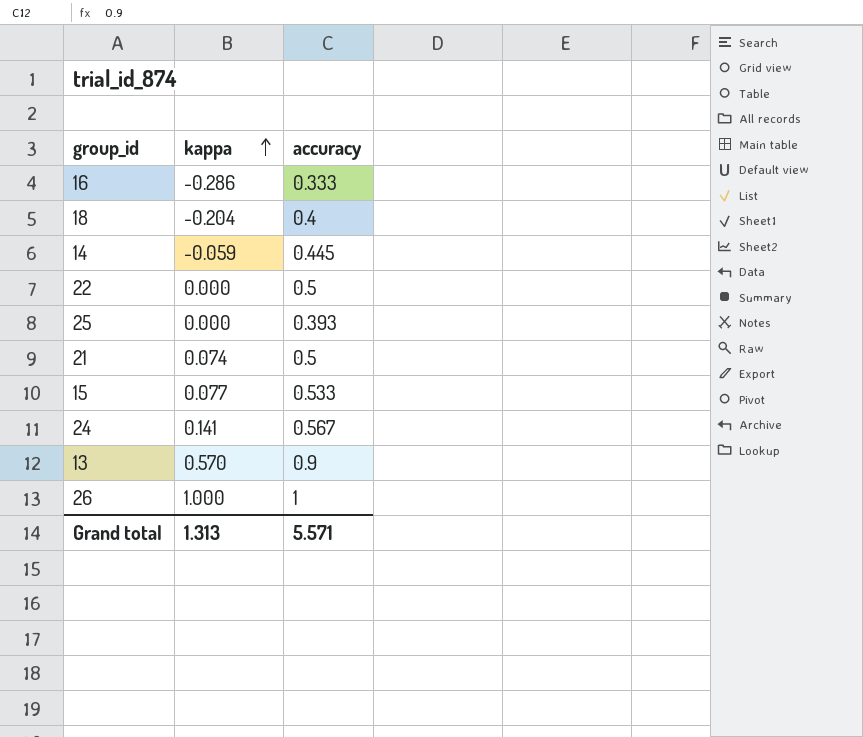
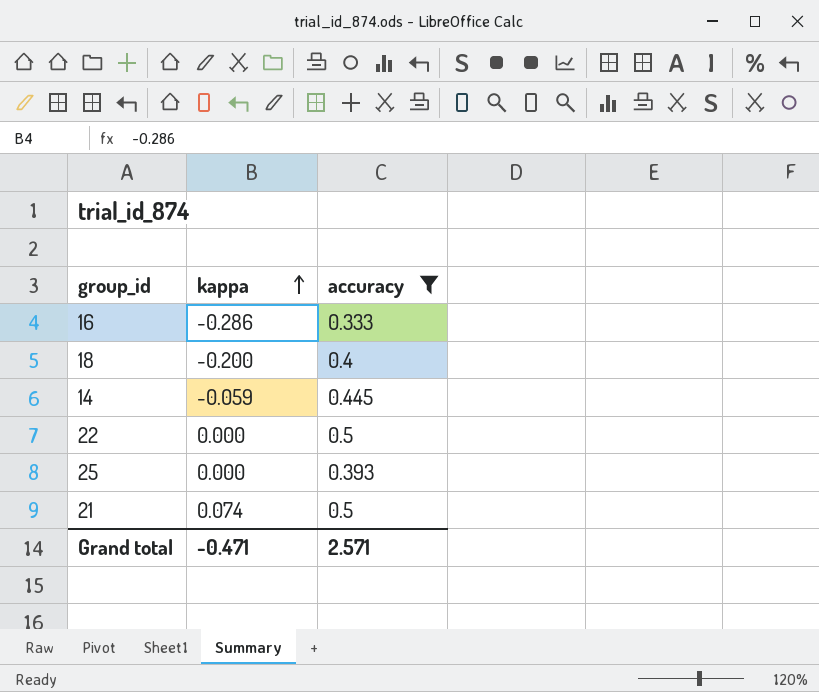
filter: none -> accuracy <= 0.5
18 | kappa: -0.204 -> -0.200
Grand total | kappa: 1.313 -> -0.471
Grand total | accuracy: 5.571 -> 2.571

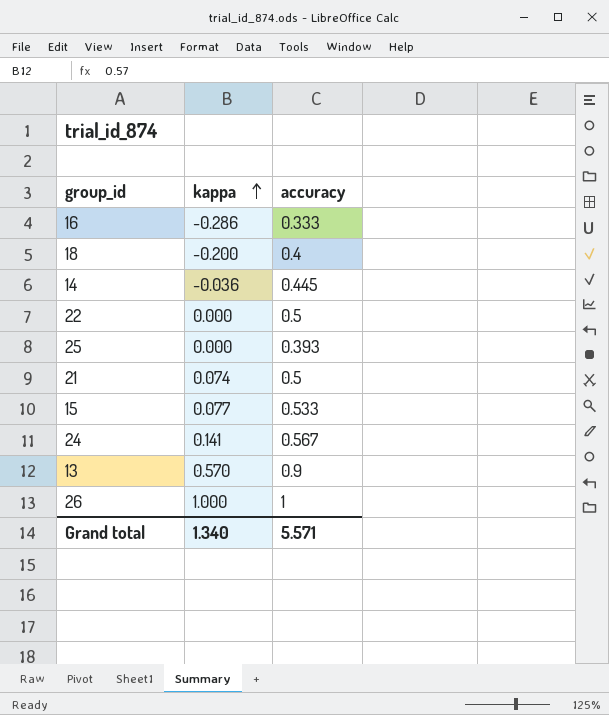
filter: accuracy <= 0.5 -> none
14 | kappa: -0.059 -> -0.036
Grand total | kappa: -0.471 -> 1.340
Grand total | accuracy: 2.571 -> 5.571

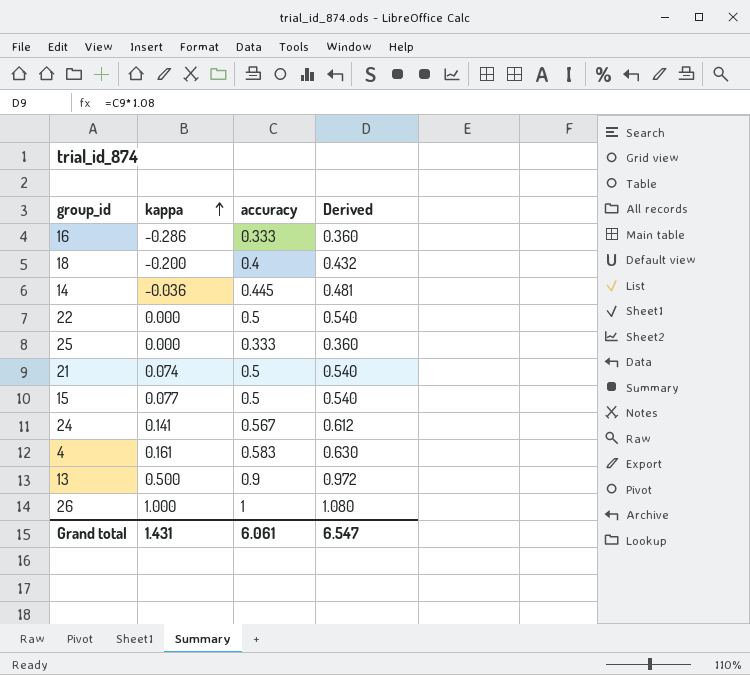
column Derived | formula: none -> [accuracy] * 1.08
25 | accuracy: 0.393 -> 0.333
15 | accuracy: 0.533 -> 0.5
row 4: none -> 0.161 | 0.583 | 0.630
13 | kappa: 0.570 -> 0.500
Grand total | kappa: 1.340 -> 1.431
Grand total | accuracy: 5.571 -> 6.061

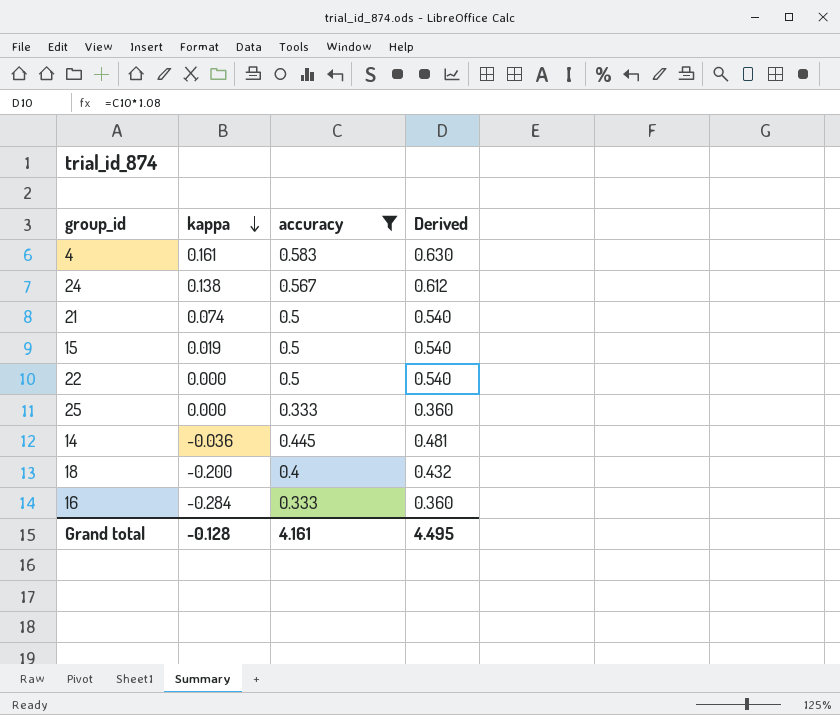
filter: none -> accuracy <= 0.583
row order: kappa ascending -> kappa descending
24 | kappa: 0.141 -> 0.138
15 | kappa: 0.077 -> 0.019
16 | kappa: -0.286 -> -0.284
Grand total | kappa: 1.431 -> -0.128
Grand total | accuracy: 6.061 -> 4.161
Grand total | Derived: 6.547 -> 4.495

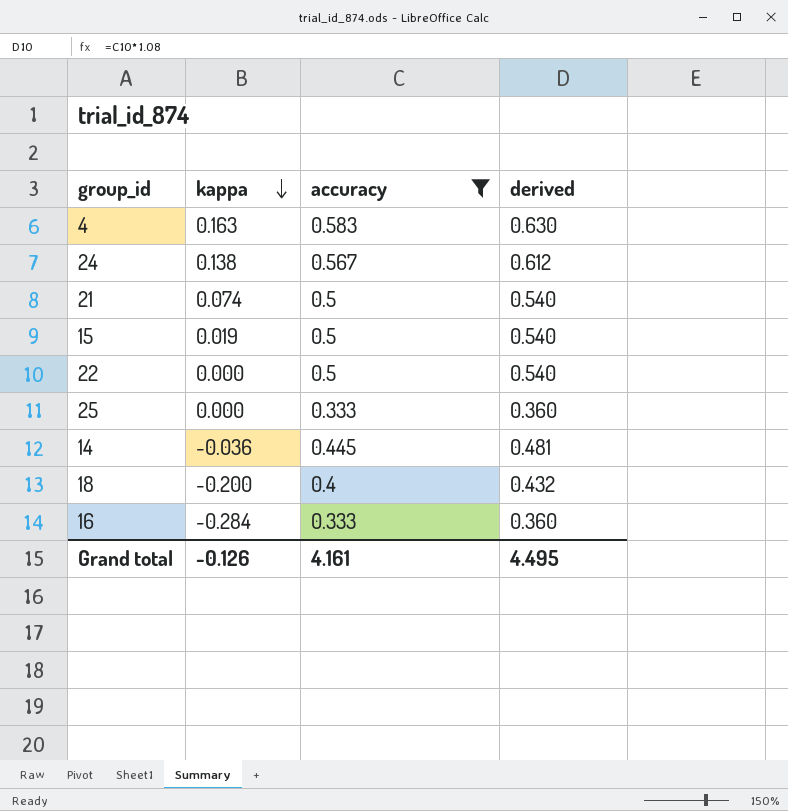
column name: Derived -> derived
4 | kappa: 0.161 -> 0.163
Grand total | kappa: -0.128 -> -0.126

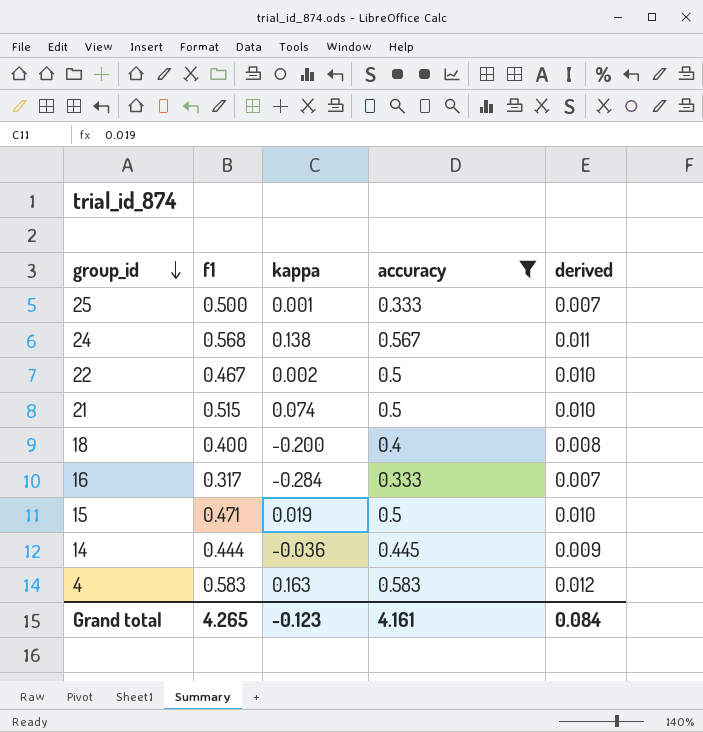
row order: kappa descending -> group_id descending
column f1 | position: none -> 2
column derived | formula: [accuracy] * 1.08 -> [accuracy] * 0.02
25 | kappa: 0.000 -> 0.001
22 | kappa: 0.000 -> 0.002
Grand total | kappa: -0.126 -> -0.123
Grand total | derived: 4.495 -> 0.084

